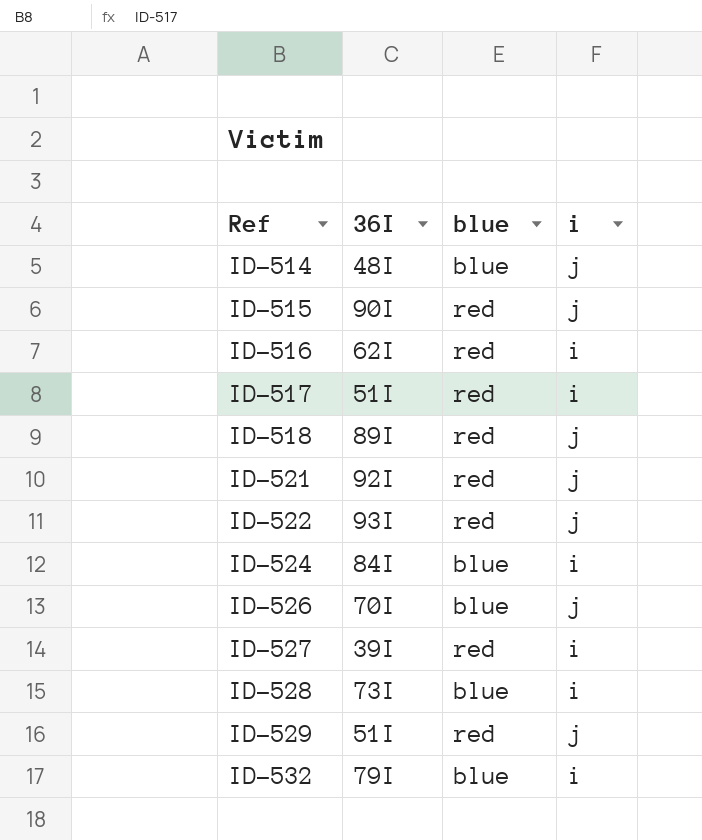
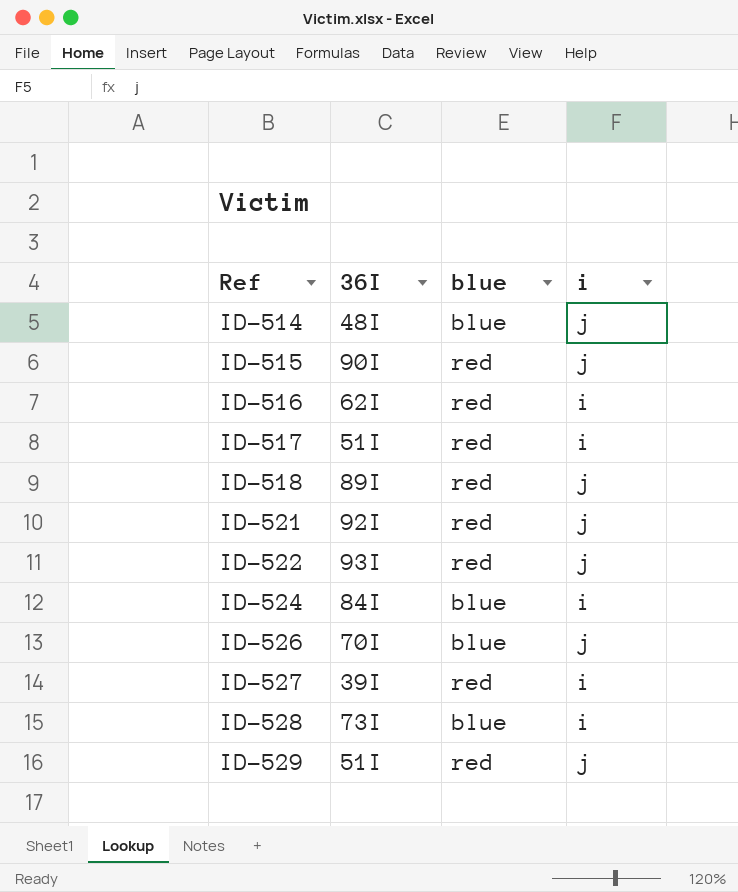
row ID-532: 79I | blue | i -> none

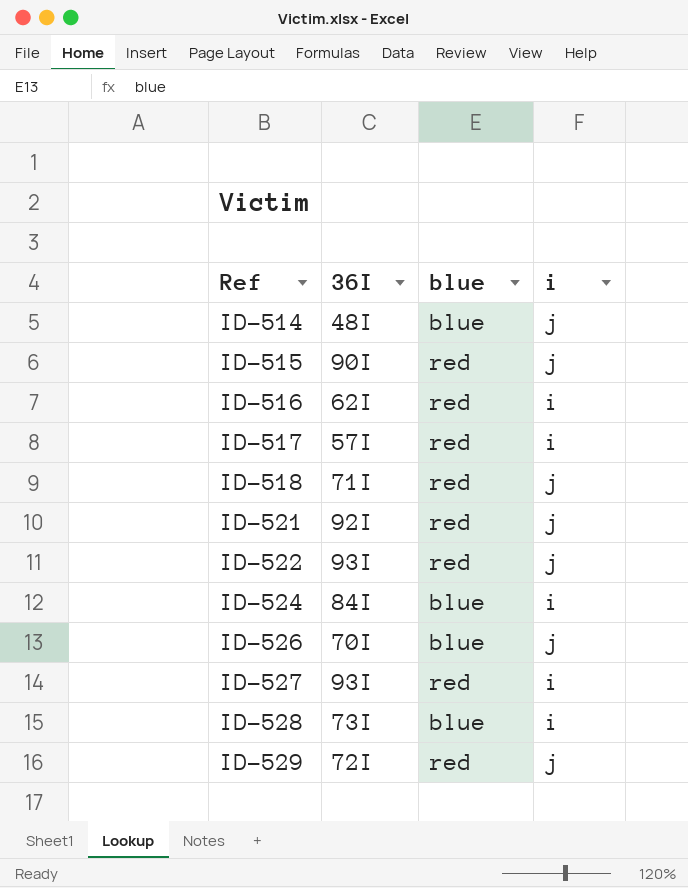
ID-517 | 36I: 51I -> 57I
ID-518 | 36I: 89I -> 71I
ID-527 | 36I: 39I -> 93I
ID-529 | 36I: 51I -> 72I

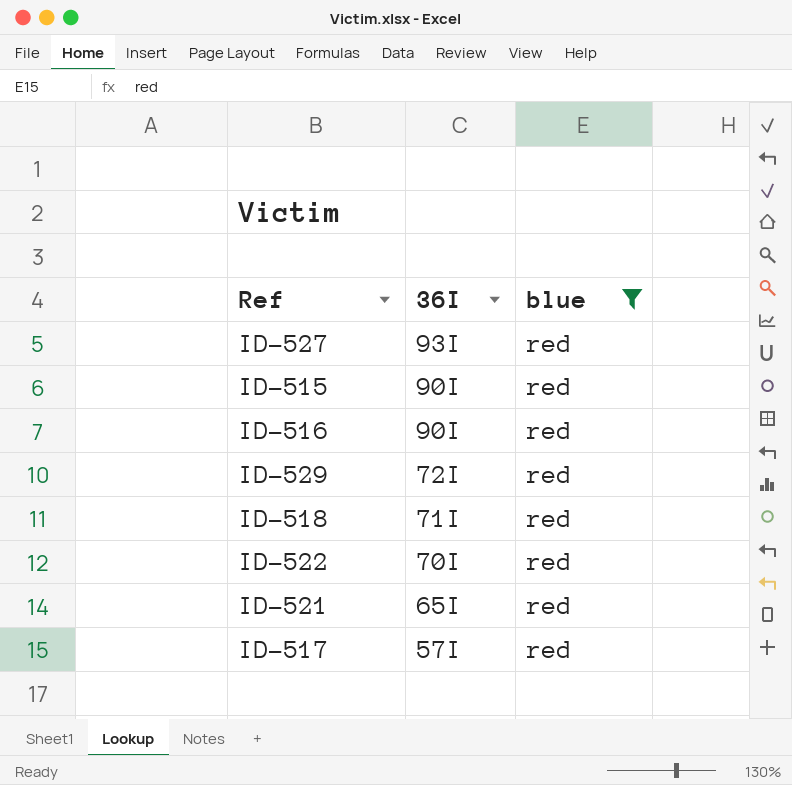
filter: none -> blue = red
row order: Ref ascending -> 36I descending
column i | position: 4 -> none
ID-516 | 36I: 62I -> 90I
ID-522 | 36I: 93I -> 70I
ID-521 | 36I: 92I -> 65I

